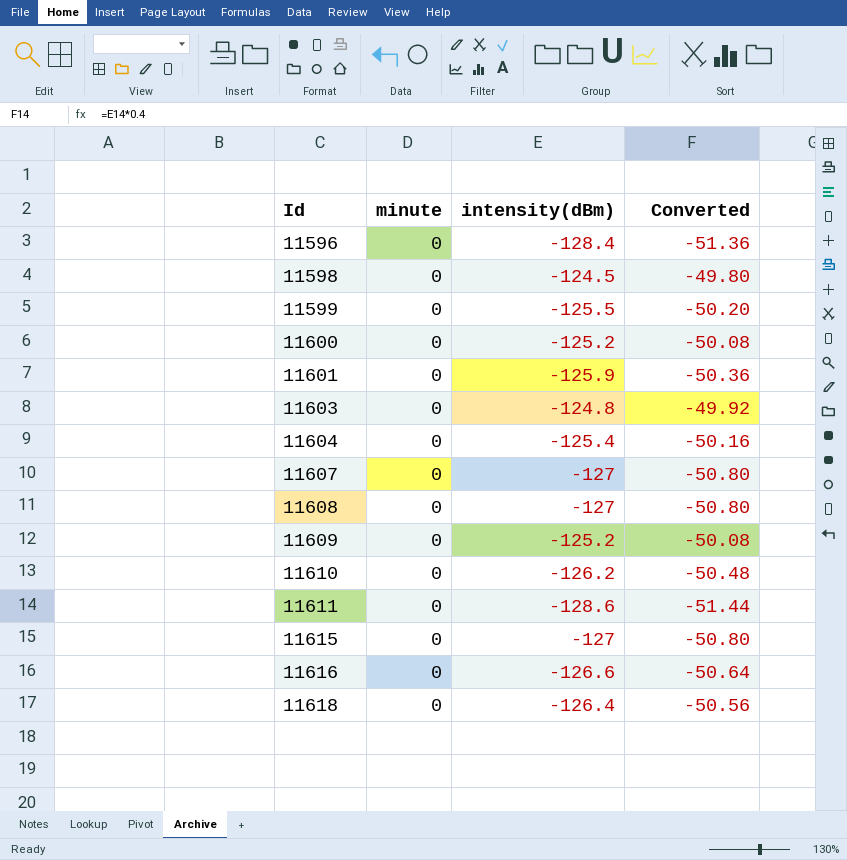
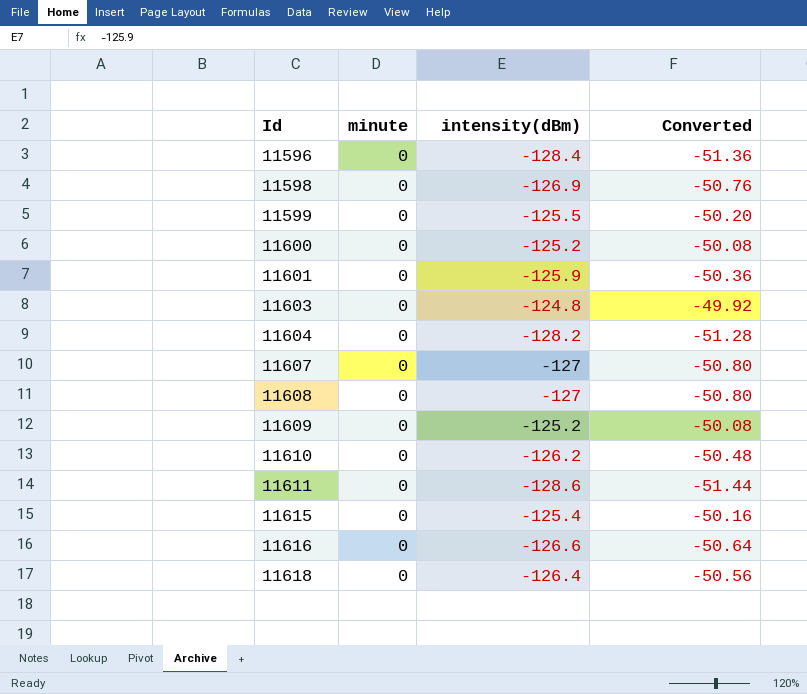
11598 | intensity(dBm): -124.5 -> -126.9
11598 | Converted: -49.80 -> -50.76
11604 | intensity(dBm): -125.4 -> -128.2
11604 | Converted: -50.16 -> -51.28
11615 | intensity(dBm): -127 -> -125.4
11615 | Converted: -50.80 -> -50.16

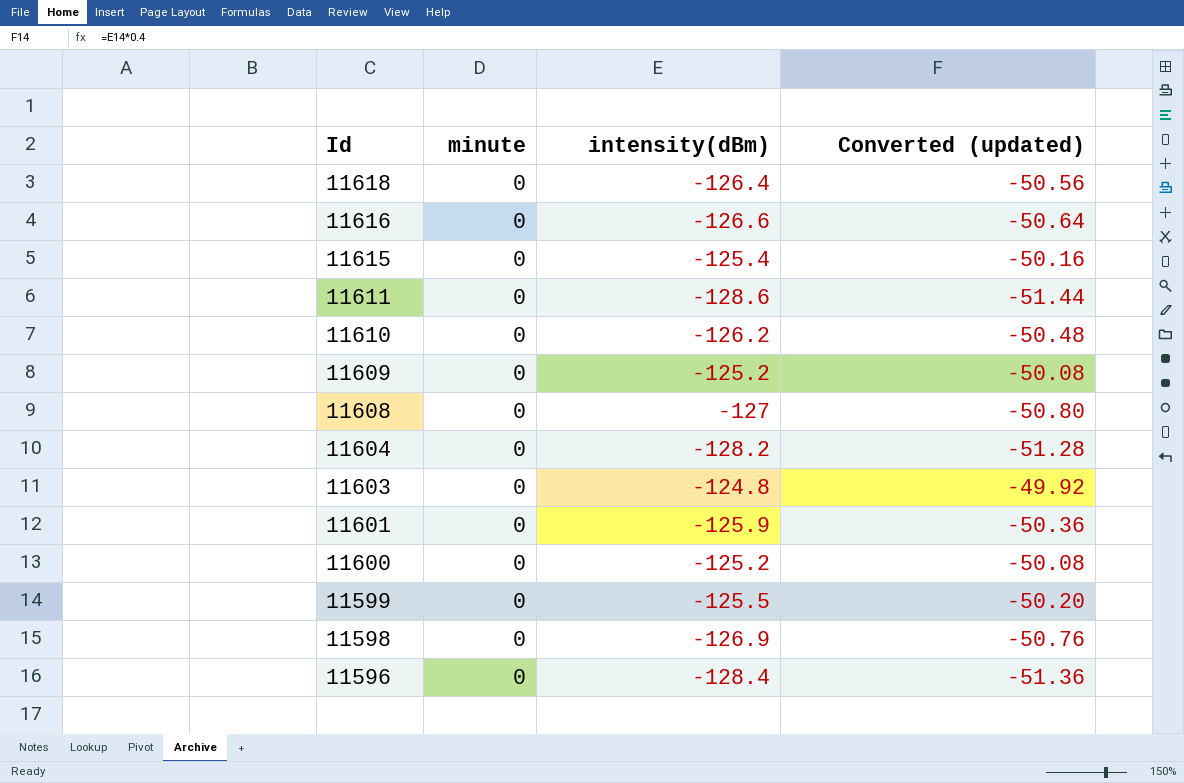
row order: Id ascending -> Id descending
column name: Converted -> Converted (updated)
row 11607: 0 | -127 | -50.80 -> none

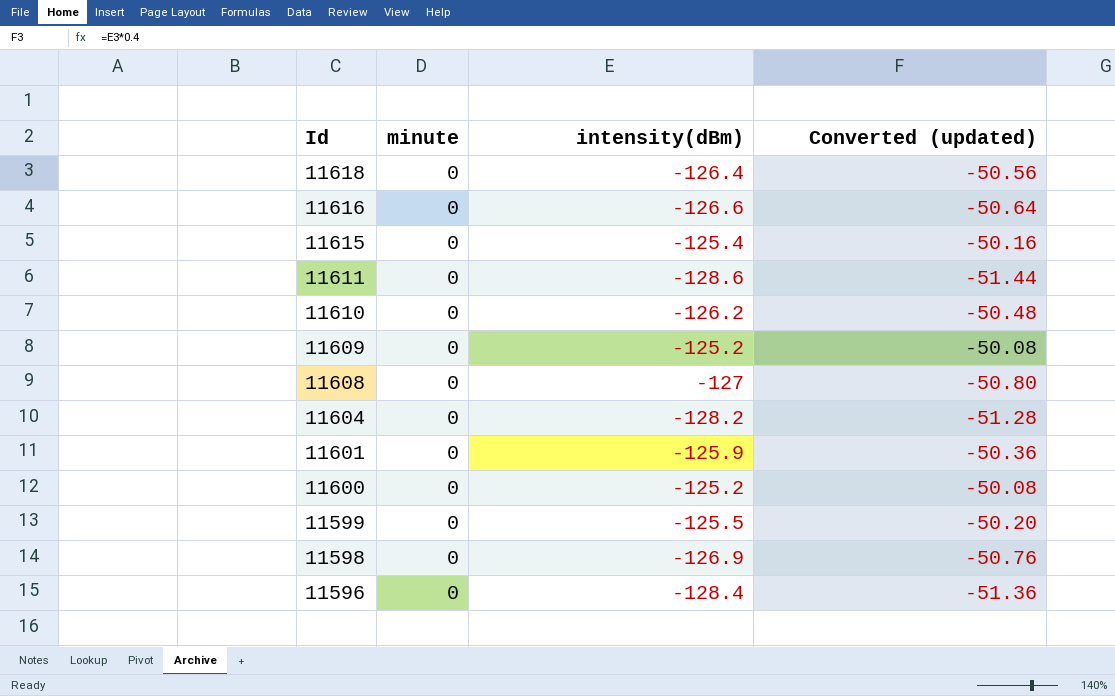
row 11603: 0 | -124.8 | -49.92 -> none

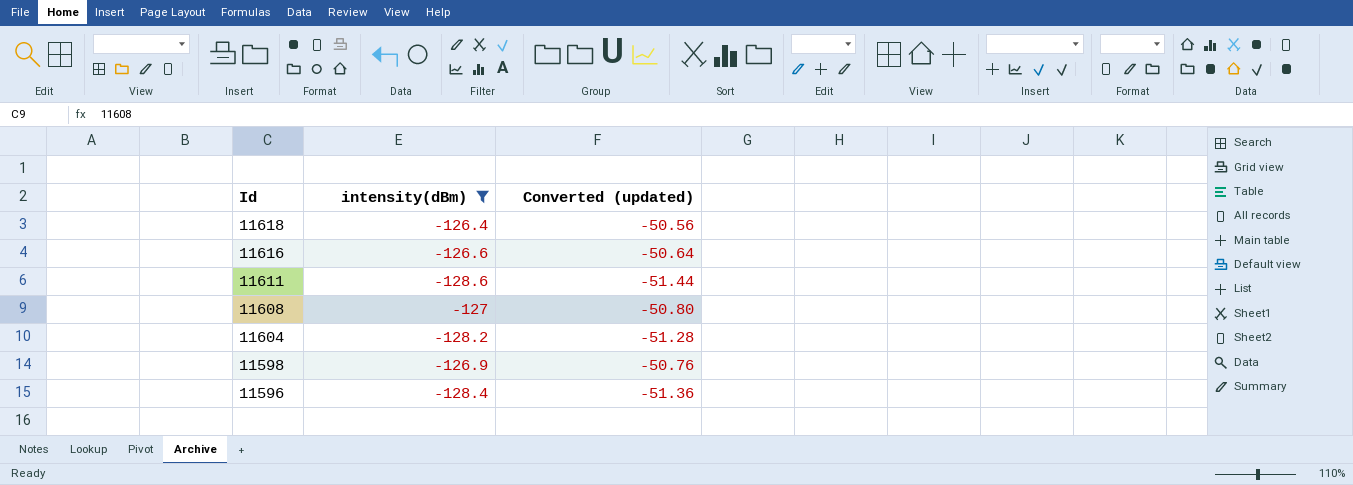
filter: none -> intensity(dBm) <= -126.4
column minute | position: 2 -> none

